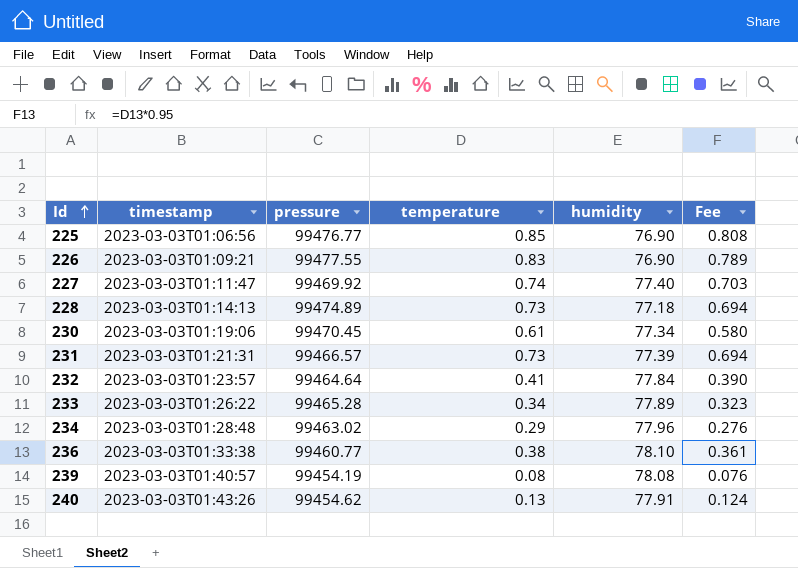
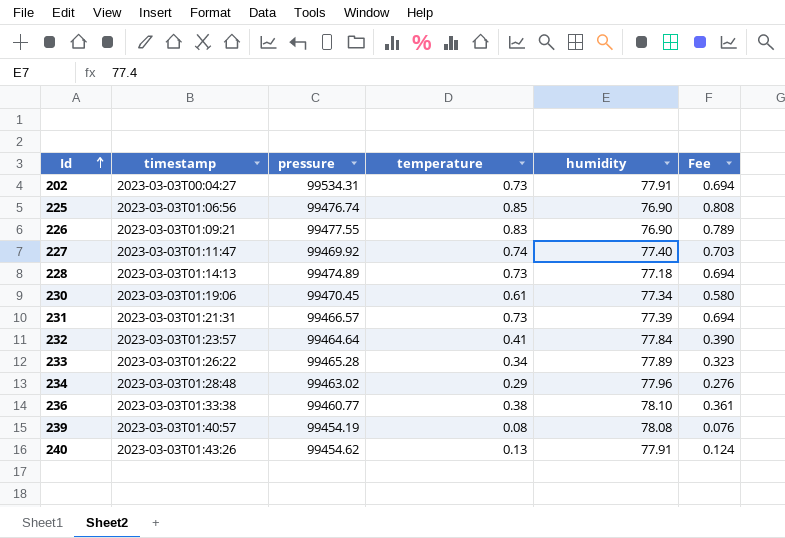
row 202: none -> 2023-03-03T00:04:27 | 99534.31 | 0.73 | 77.91 | 0.694
225 | pressure: 99476.77 -> 99476.74

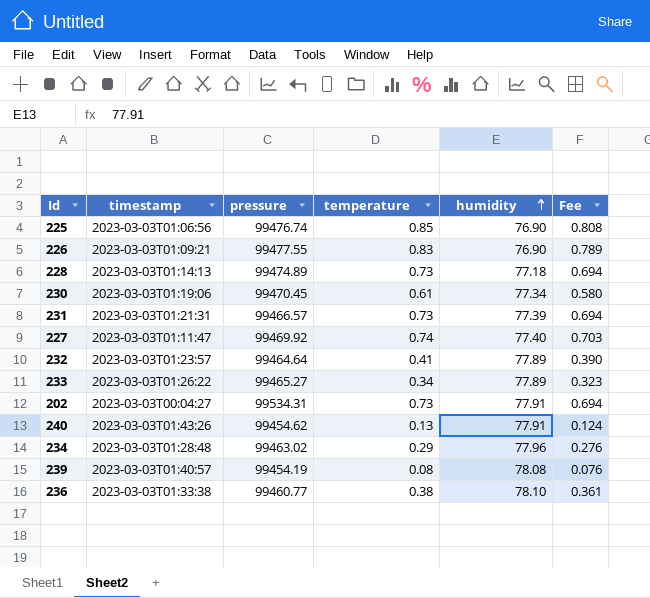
row order: Id ascending -> humidity ascending
232 | humidity: 77.84 -> 77.89
233 | pressure: 99465.28 -> 99465.27

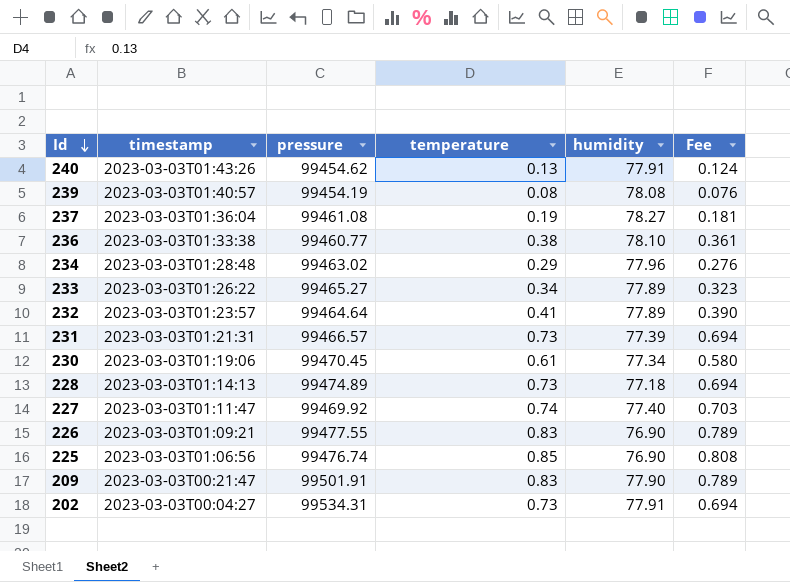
row order: humidity ascending -> Id descending
row 237: none -> 2023-03-03T01:36:04 | 99461.08 | 0.19 | 78.27 | 0.181
row 209: none -> 2023-03-03T00:21:47 | 99501.91 | 0.83 | 77.90 | 0.789

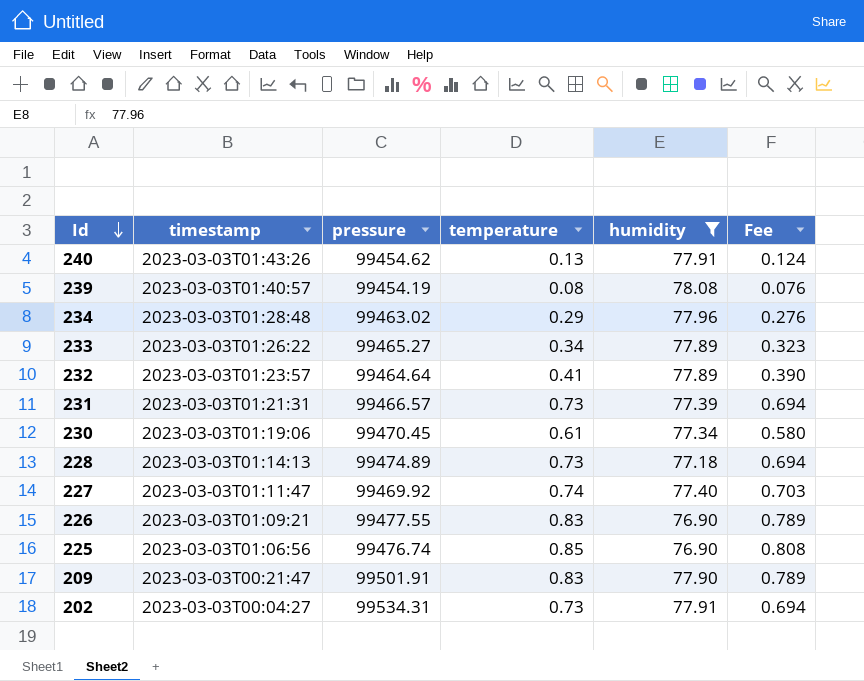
filter: none -> humidity <= 78.08

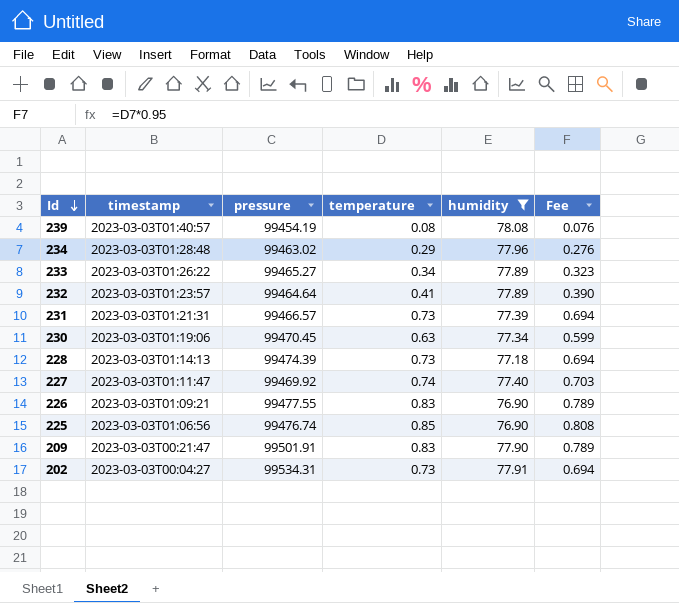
row 240: 2023-03-03T01:43:26 | 99454.62 | 0.13 | 77.91 | 0.124 -> none
230 | temperature: 0.61 -> 0.63
230 | Fee: 0.580 -> 0.599
228 | pressure: 99474.89 -> 99474.39

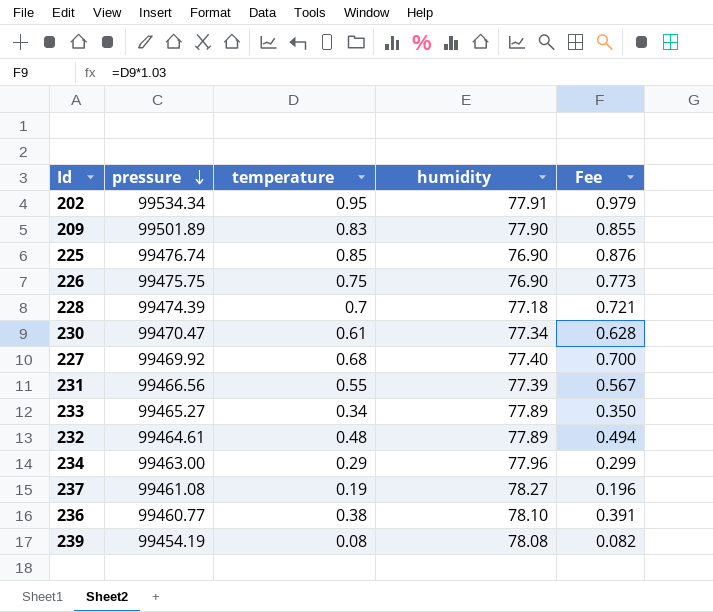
filter: humidity <= 78.08 -> none
row order: Id descending -> pressure descending
column timestamp | position: 2 -> none
column Fee | formula: [temperature] * 0.95 -> [temperature] * 1.03
202 | pressure: 99534.31 -> 99534.34
202 | temperature: 0.73 -> 0.95
209 | pressure: 99501.91 -> 99501.89
226 | pressure: 99477.55 -> 99475.75
226 | temperature: 0.83 -> 0.75
228 | temperature: 0.73 -> 0.7
230 | pressure: 99470.45 -> 99470.47
230 | temperature: 0.63 -> 0.61
227 | temperature: 0.74 -> 0.68
231 | pressure: 99466.57 -> 99466.56
231 | temperature: 0.73 -> 0.55
232 | pressure: 99464.64 -> 99464.61
232 | temperature: 0.41 -> 0.48
234 | pressure: 99463.02 -> 99463.00

